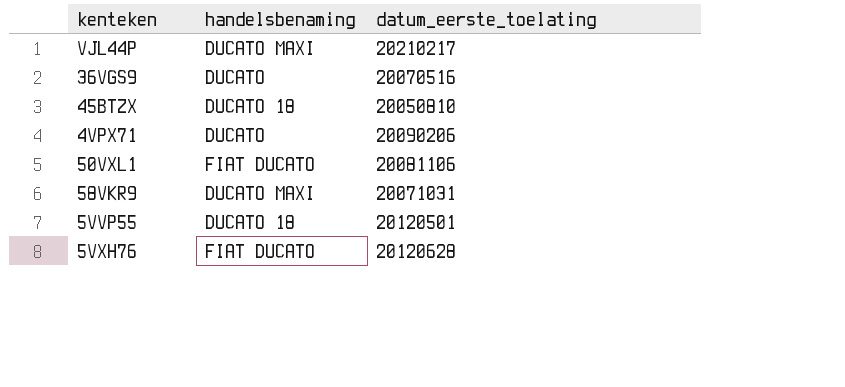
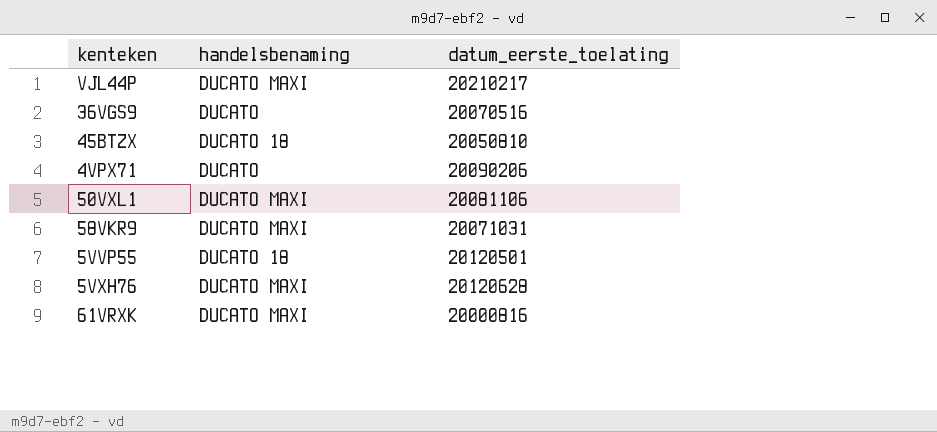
50VXL1 | handelsbenaming: FIAT DUCATO -> DUCATO MAXI
5VXH76 | handelsbenaming: FIAT DUCATO -> DUCATO MAXI
row 61VRXK: none -> DUCATO MAXI | 20000816

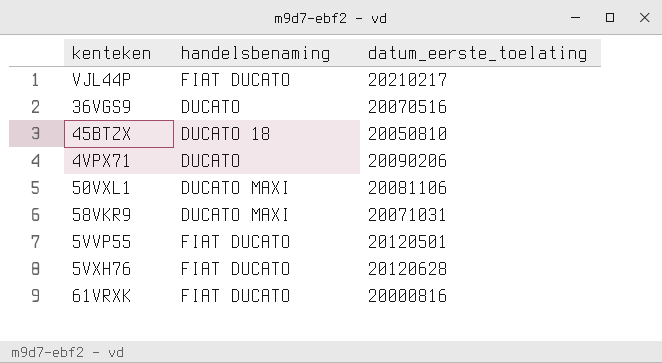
VJL44P | handelsbenaming: DUCATO MAXI -> FIAT DUCATO
5VVP55 | handelsbenaming: DUCATO 18 -> FIAT DUCATO
5VXH76 | handelsbenaming: DUCATO MAXI -> FIAT DUCATO
61VRXK | handelsbenaming: DUCATO MAXI -> FIAT DUCATO

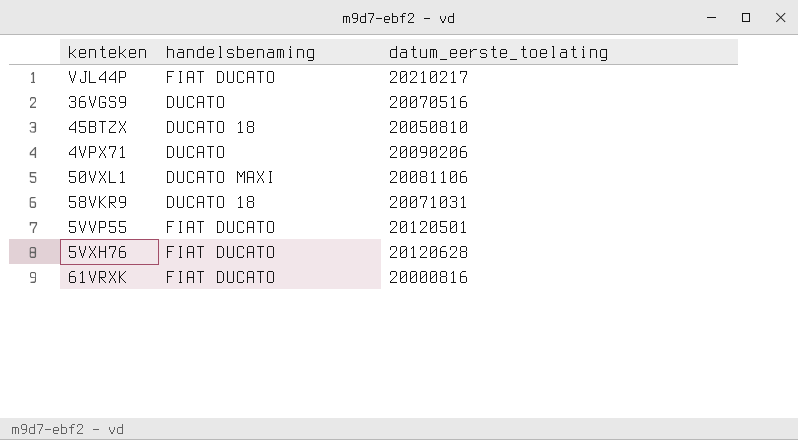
58VKR9 | handelsbenaming: DUCATO MAXI -> DUCATO 18

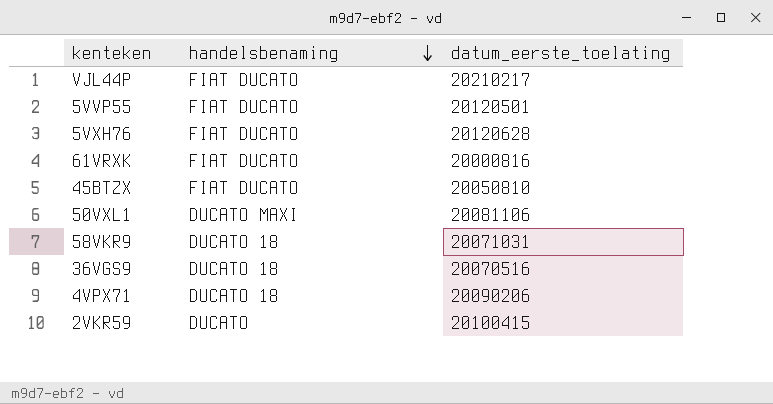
row order: none -> handelsbenaming descending
45BTZX | handelsbenaming: DUCATO 18 -> FIAT DUCATO
36VGS9 | handelsbenaming: DUCATO -> DUCATO 18
4VPX71 | handelsbenaming: DUCATO -> DUCATO 18
row 2VKR59: none -> DUCATO | 20100415

